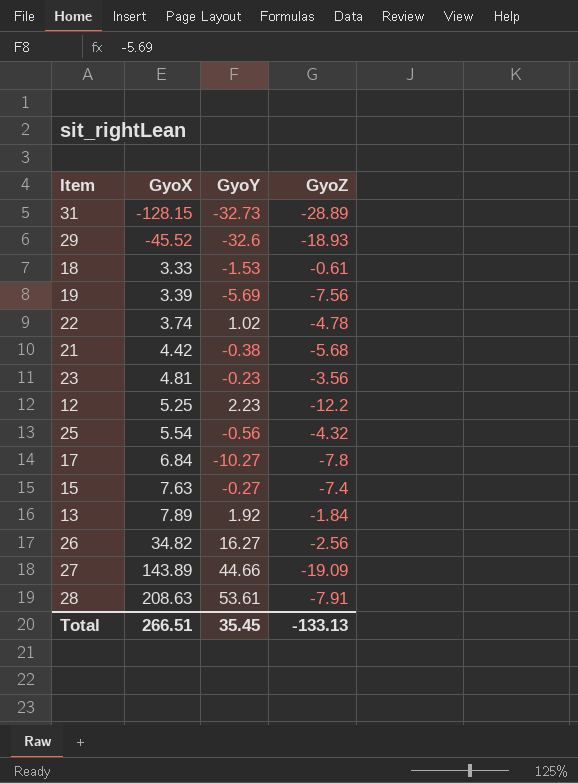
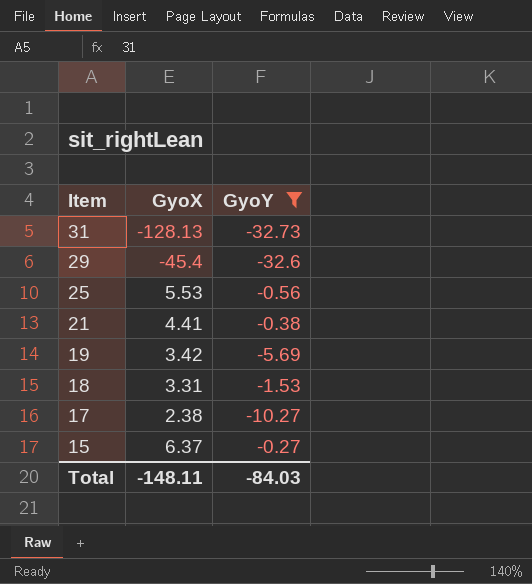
filter: none -> GyoY <= -0.27
row order: GyoX ascending -> Item descending
column GyoZ | position: 4 -> none
31 | GyoX: -128.15 -> -128.13
29 | GyoX: -45.52 -> -45.4
25 | GyoX: 5.54 -> 5.53
21 | GyoX: 4.42 -> 4.41
19 | GyoX: 3.39 -> 3.42
18 | GyoX: 3.33 -> 3.31
17 | GyoX: 6.84 -> 2.38
15 | GyoX: 7.63 -> 6.37
Total | GyoX: 266.51 -> -148.11
Total | GyoY: 35.45 -> -84.03

